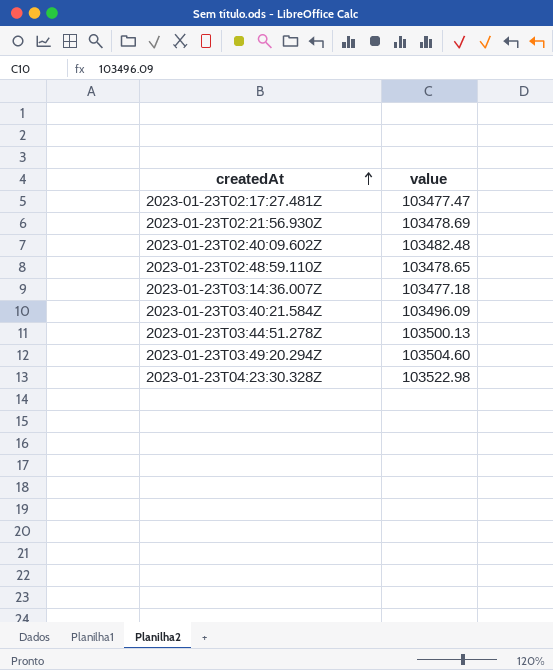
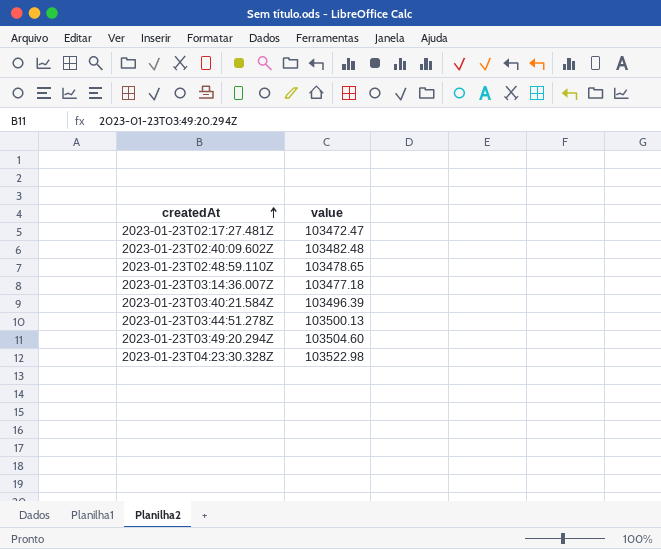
row 2023-01-23T02:21:56.930Z: 103478.69 -> none
2023-01-23T02:17:27.481Z | value: 103477.47 -> 103472.47
2023-01-23T03:40:21.584Z | value: 103496.09 -> 103496.39

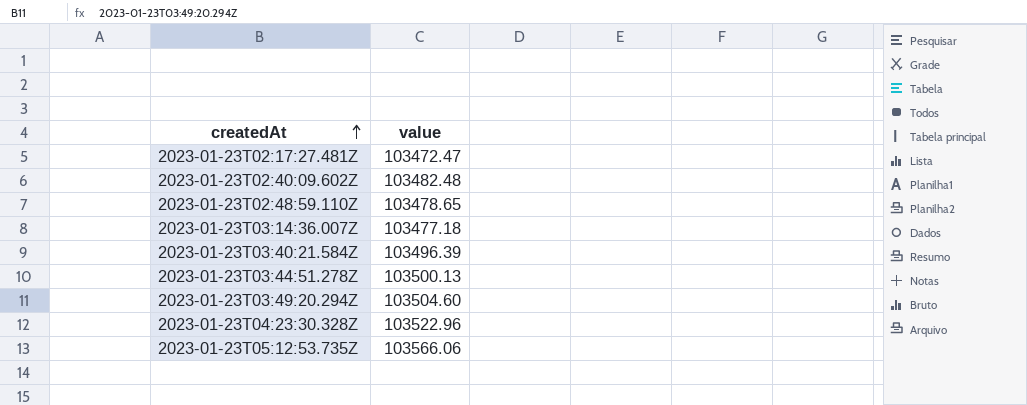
2023-01-23T04:23:30.328Z | value: 103522.98 -> 103522.96
row 2023-01-23T05:12:53.735Z: none -> 103566.06

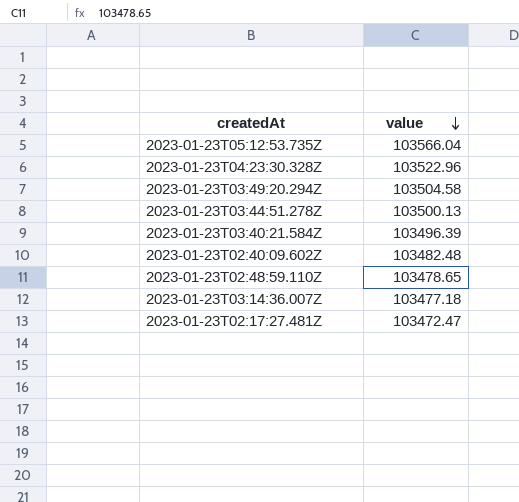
row order: createdAt ascending -> value descending
2023-01-23T05:12:53.735Z | value: 103566.06 -> 103566.04
2023-01-23T03:49:20.294Z | value: 103504.60 -> 103504.58

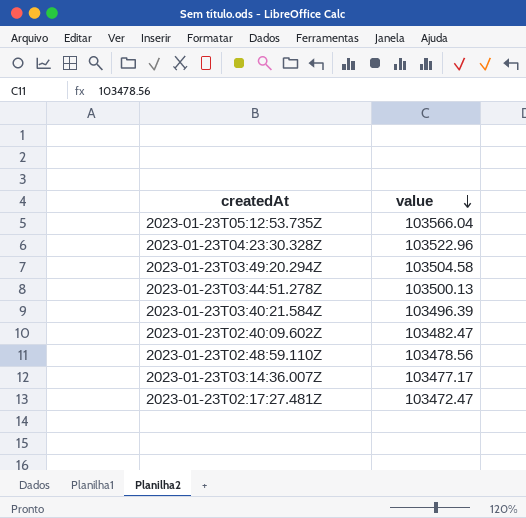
2023-01-23T02:40:09.602Z | value: 103482.48 -> 103482.47
2023-01-23T02:48:59.110Z | value: 103478.65 -> 103478.56
2023-01-23T03:14:36.007Z | value: 103477.18 -> 103477.17

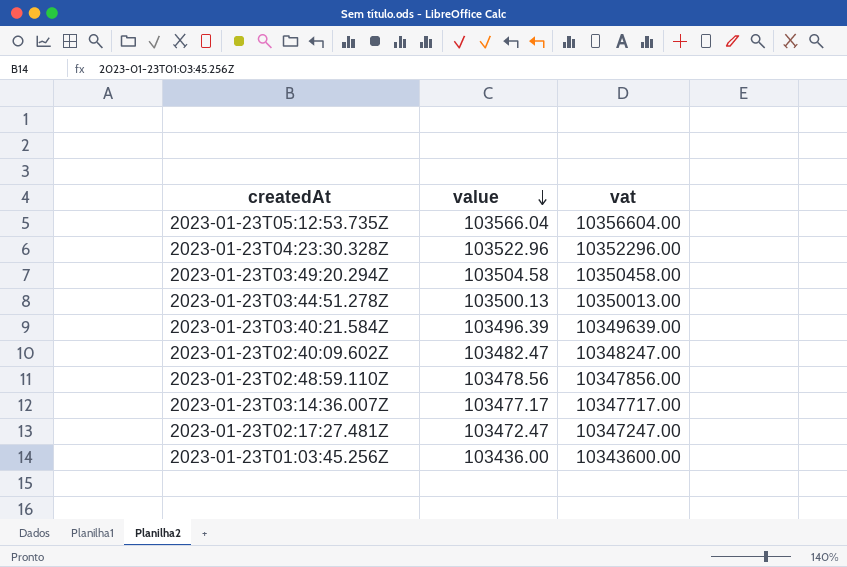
column vat | formula: none -> [value] * 100
row 2023-01-23T01:03:45.256Z: none -> 103436.00 | 10343600.00

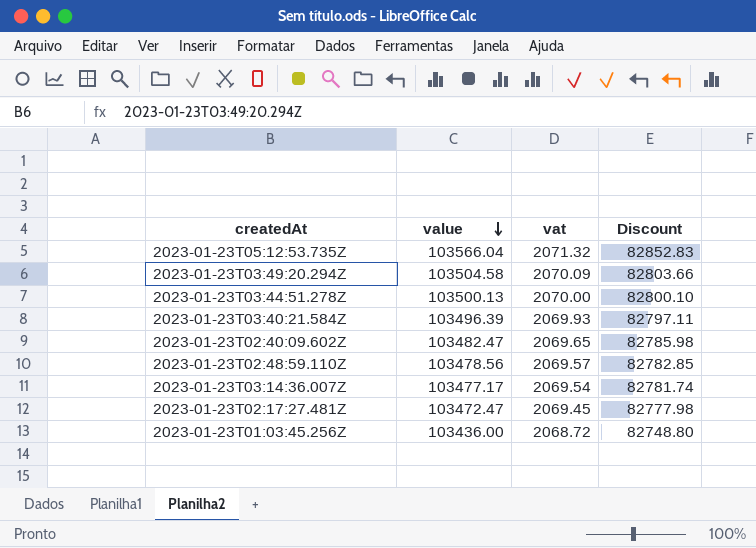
column vat | formula: [value] * 100 -> [value] * 0.02
column Discount | formula: none -> [value] * 0.8
row 2023-01-23T04:23:30.328Z: 103522.96 | 10352296.00 -> none

